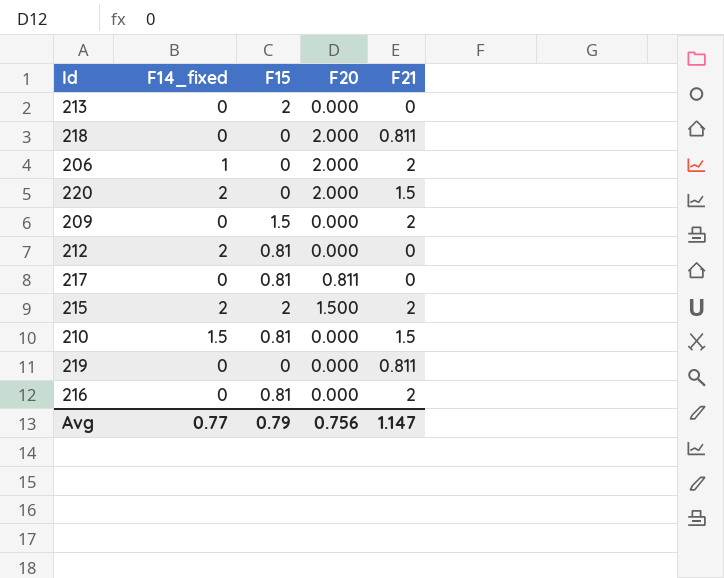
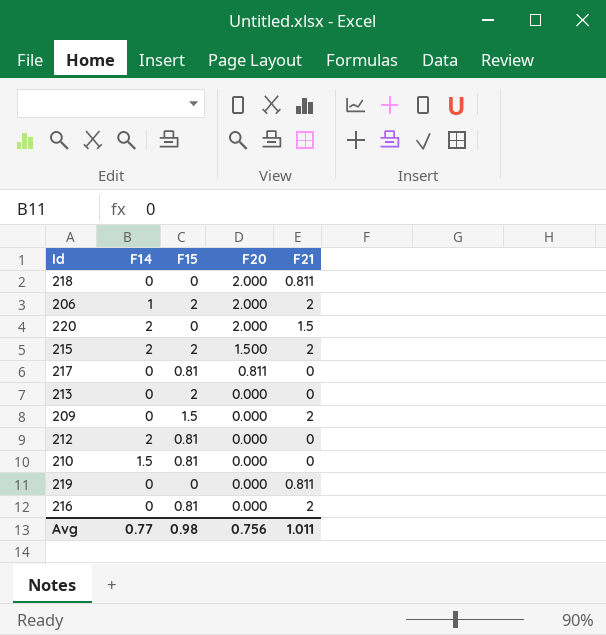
row order: none -> F20 descending
column name: F14_fixed -> F14
206 | F15: 0 -> 2
210 | F21: 1.5 -> 0
Avg | F15: 0.79 -> 0.98
Avg | F21: 1.147 -> 1.011

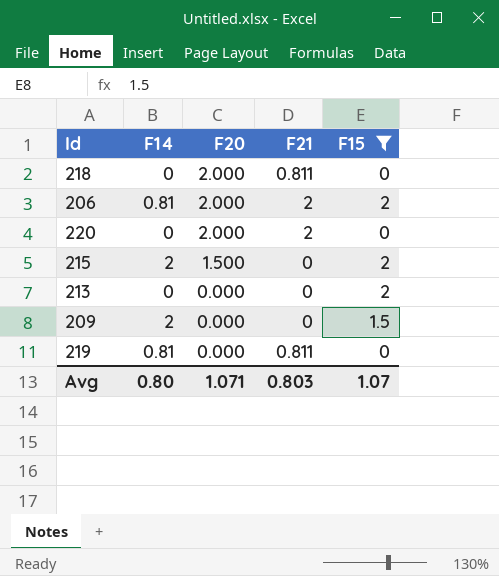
filter: none -> F15 != 0.81
column F15 | position: 3 -> 5
206 | F14: 1 -> 0.81
220 | F14: 2 -> 0
220 | F21: 1.5 -> 2
215 | F21: 2 -> 0
209 | F14: 0 -> 2
209 | F21: 2 -> 0
219 | F14: 0 -> 0.81
Avg | F14: 0.77 -> 0.80
Avg | F20: 0.756 -> 1.071
Avg | F21: 1.011 -> 0.803
Avg | F15: 0.98 -> 1.07

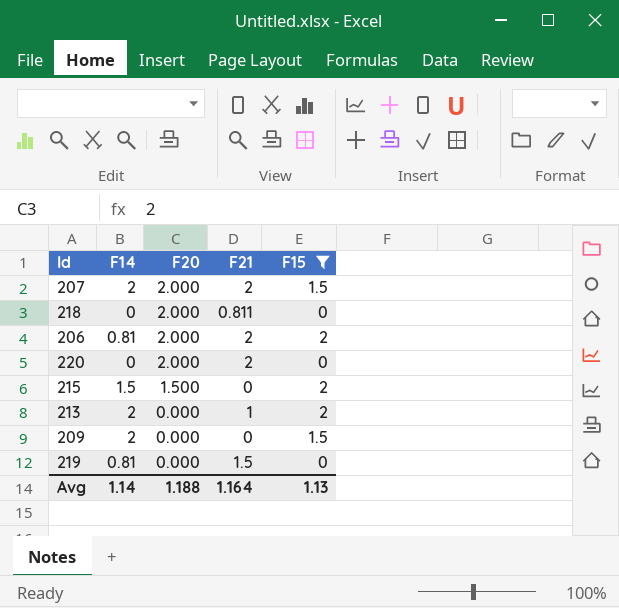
row 207: none -> 2 | 2.000 | 2 | 1.5
215 | F14: 2 -> 1.5
213 | F14: 0 -> 2
213 | F21: 0 -> 1
219 | F21: 0.811 -> 1.5
Avg | F14: 0.80 -> 1.14
Avg | F20: 1.071 -> 1.188
Avg | F21: 0.803 -> 1.164
Avg | F15: 1.07 -> 1.13

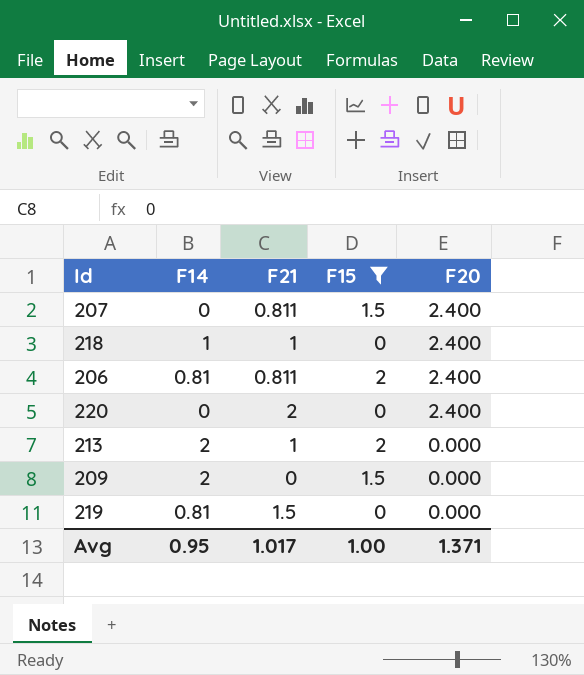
column F20 | position: 3 -> 5
row 215: 1.5 | 1.500 | 0 | 2 -> none
207 | F14: 2 -> 0
207 | F21: 2 -> 0.811
207 | F20: 2.000 -> 2.400
218 | F14: 0 -> 1
218 | F21: 0.811 -> 1
218 | F20: 2.000 -> 2.400
206 | F21: 2 -> 0.811
206 | F20: 2.000 -> 2.400
220 | F20: 2.000 -> 2.400
Avg | F14: 1.14 -> 0.95
Avg | F21: 1.164 -> 1.017
Avg | F15: 1.13 -> 1.00
Avg | F20: 1.188 -> 1.371

